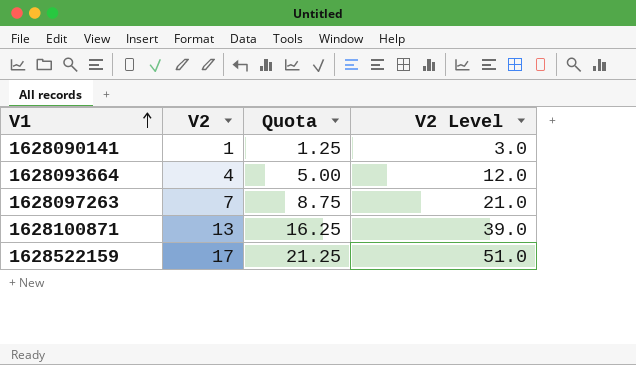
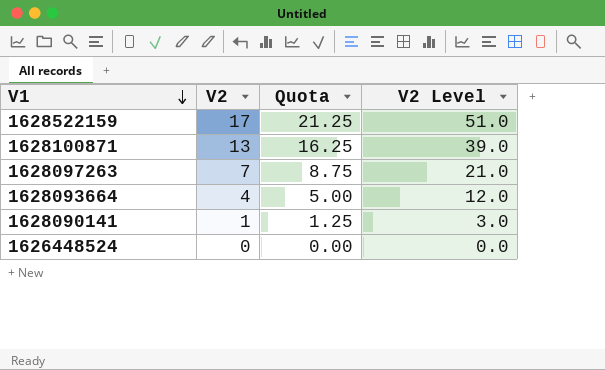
row order: V1 ascending -> V1 descending
row 1626448524: none -> 0 | 0.00 | 0.0

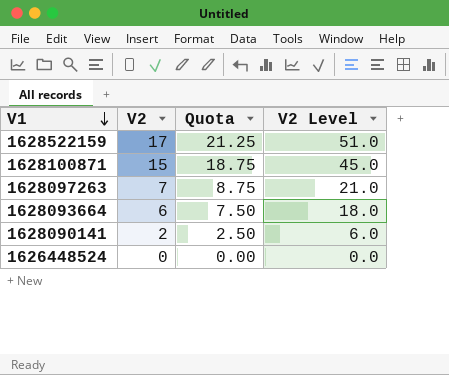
1628100871 | V2: 13 -> 15
1628100871 | Quota: 16.25 -> 18.75
1628100871 | V2 Level: 39.0 -> 45.0
1628093664 | V2: 4 -> 6
1628093664 | Quota: 5.00 -> 7.50
1628093664 | V2 Level: 12.0 -> 18.0
1628090141 | V2: 1 -> 2
1628090141 | Quota: 1.25 -> 2.50
1628090141 | V2 Level: 3.0 -> 6.0

